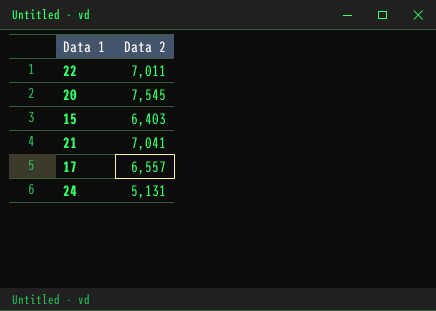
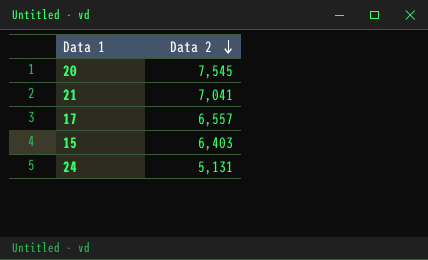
row order: none -> Data 2 descending
row 22: 7,011 -> none

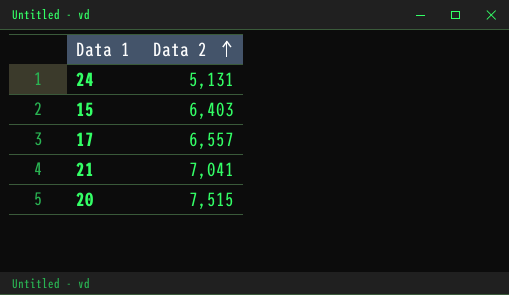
row order: Data 2 descending -> Data 2 ascending
20 | Data 2: 7,545 -> 7,515

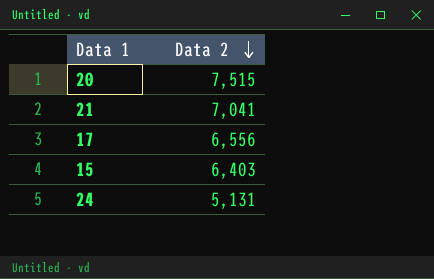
row order: Data 2 ascending -> Data 2 descending
17 | Data 2: 6,557 -> 6,556

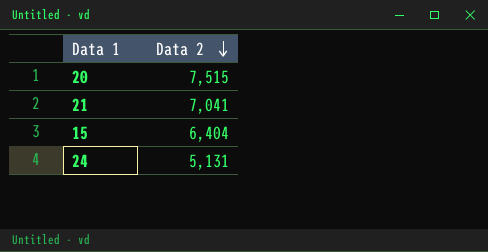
row 17: 6,556 -> none
15 | Data 2: 6,403 -> 6,404

